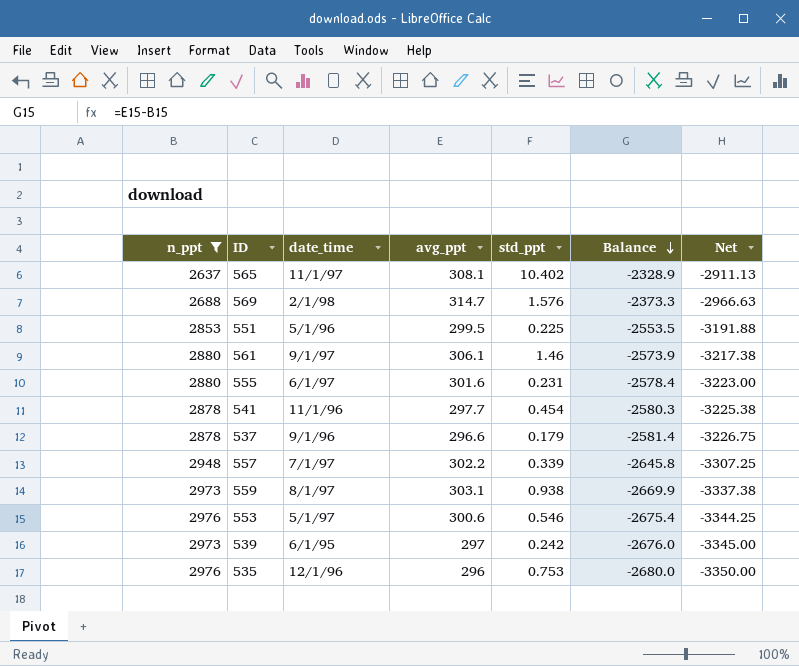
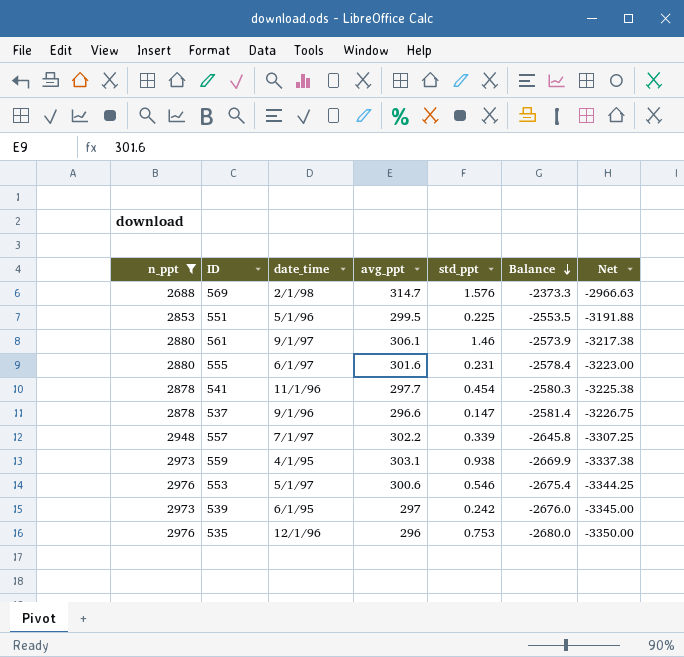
row 565: 2637 | 11/1/97 | 308.1 | 10.402 | -2328.9 | -2911.13 -> none
537 | std_ppt: 0.179 -> 0.147
559 | date_time: 8/1/97 -> 4/1/95

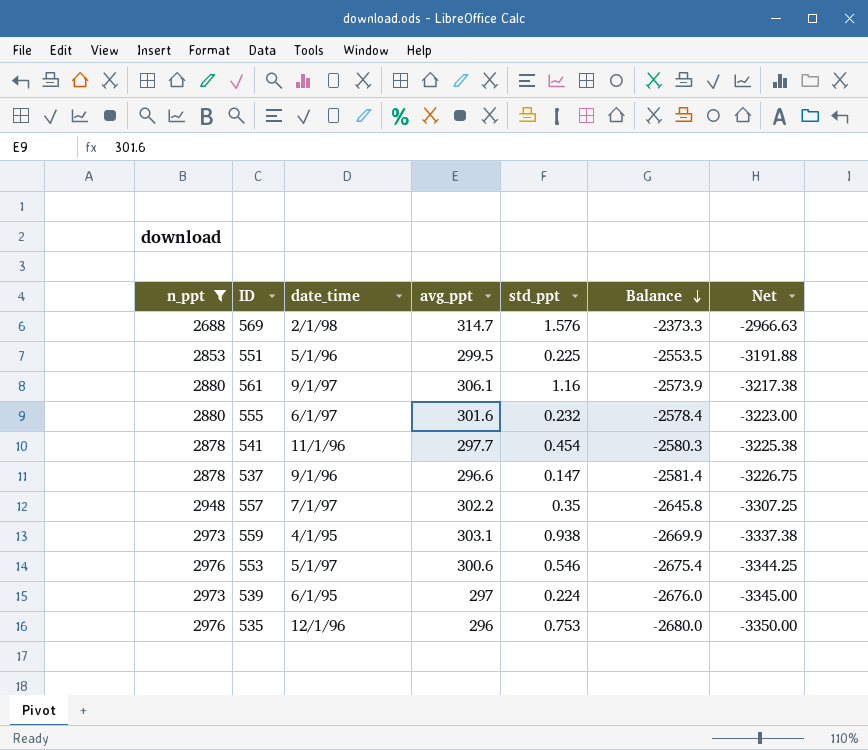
561 | std_ppt: 1.46 -> 1.16
555 | std_ppt: 0.231 -> 0.232
557 | std_ppt: 0.339 -> 0.35
539 | std_ppt: 0.242 -> 0.224

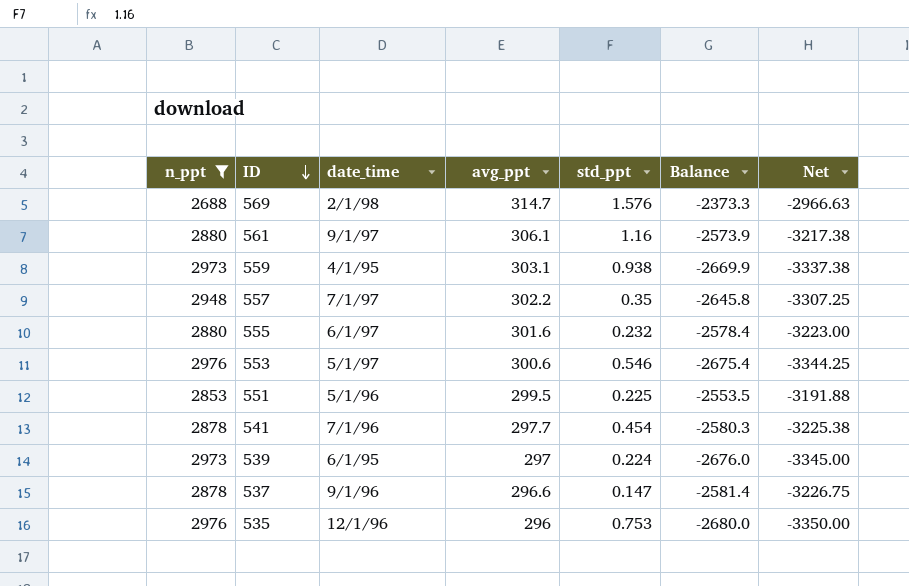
row order: Balance descending -> ID descending
541 | date_time: 11/1/96 -> 7/1/96

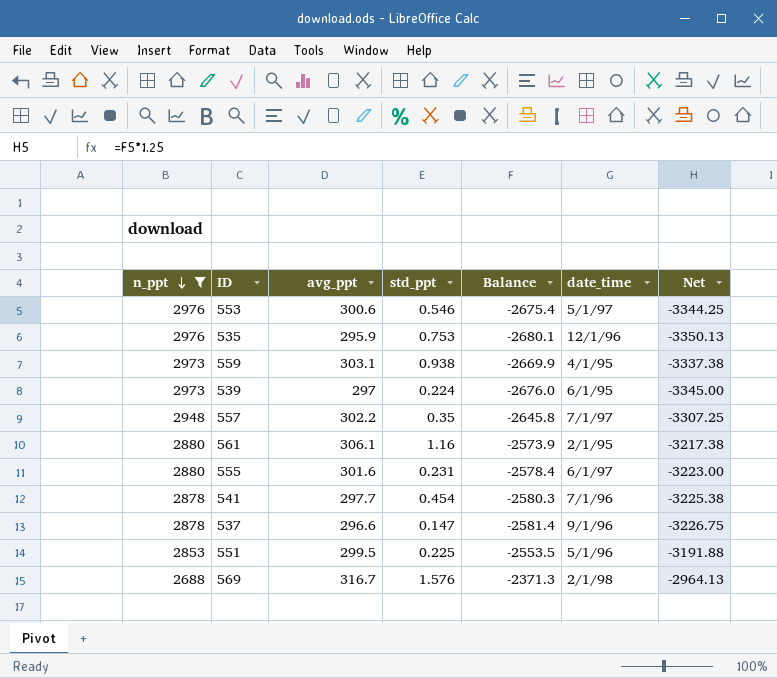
row order: ID descending -> n_ppt descending
column date_time | position: 3 -> 6
535 | avg_ppt: 296 -> 295.9
535 | Balance: -2680.0 -> -2680.1
535 | Net: -3350.00 -> -3350.13
561 | date_time: 9/1/97 -> 2/1/95
555 | std_ppt: 0.232 -> 0.231
569 | avg_ppt: 314.7 -> 316.7
569 | Balance: -2373.3 -> -2371.3
569 | Net: -2966.63 -> -2964.13

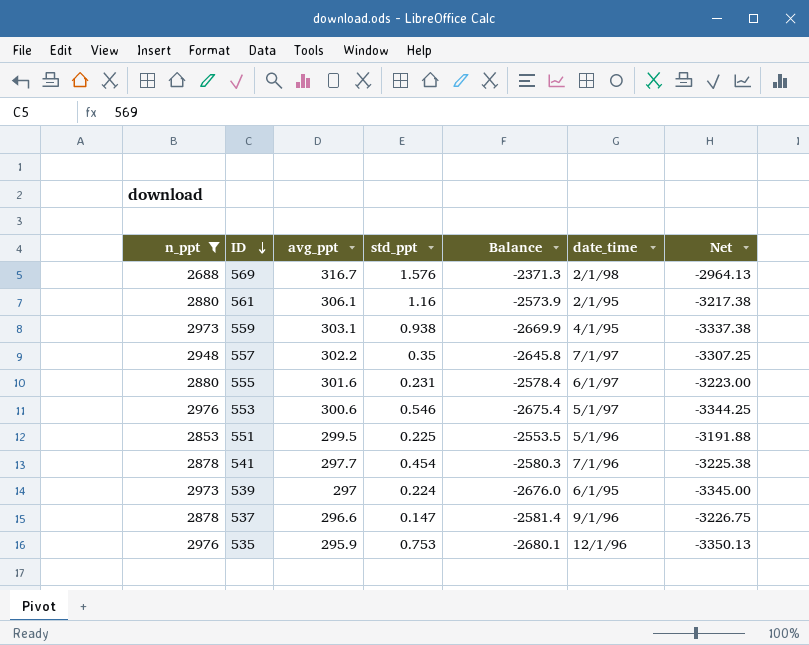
row order: n_ppt descending -> ID descending

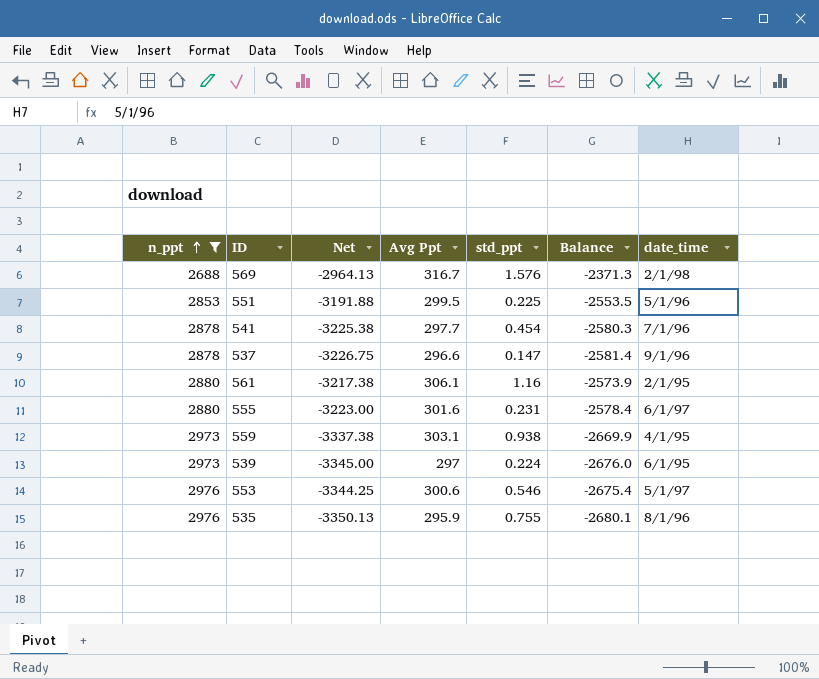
row order: ID descending -> n_ppt ascending
column Net | position: 7 -> 3
column name: avg_ppt -> Avg Ppt
row 557: 2948 | 302.2 | 0.35 | -2645.8 | 7/1/97 | -3307.25 -> none
535 | std_ppt: 0.753 -> 0.755
535 | date_time: 12/1/96 -> 8/1/96

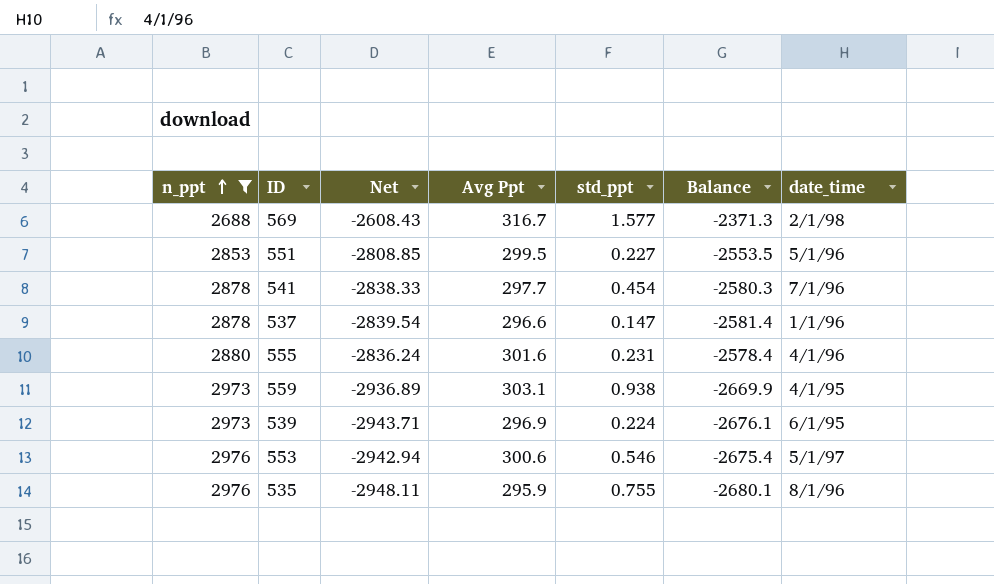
column Net | formula: [Balance] * 1.25 -> [Balance] * 1.1
row 561: 2880 | -3217.38 | 306.1 | 1.16 | -2573.9 | 2/1/95 -> none
569 | std_ppt: 1.576 -> 1.577
551 | std_ppt: 0.225 -> 0.227
537 | date_time: 9/1/96 -> 1/1/96
555 | date_time: 6/1/97 -> 4/1/96
539 | Avg Ppt: 297 -> 296.9
539 | Balance: -2676.0 -> -2676.1

